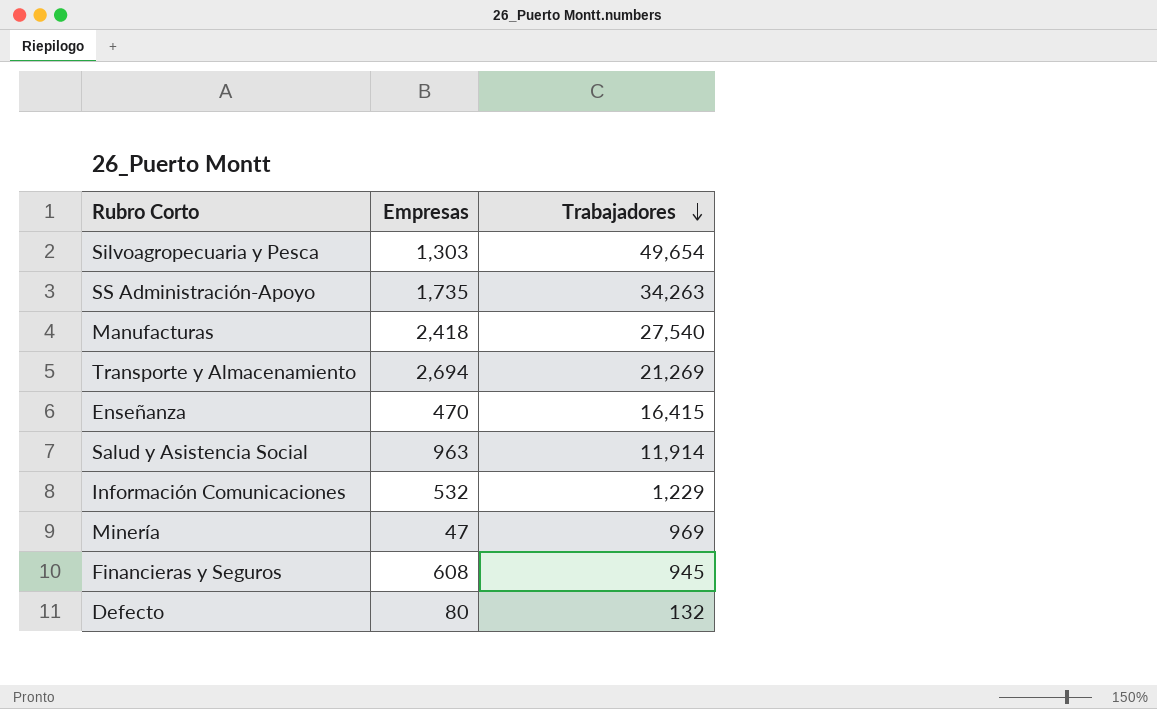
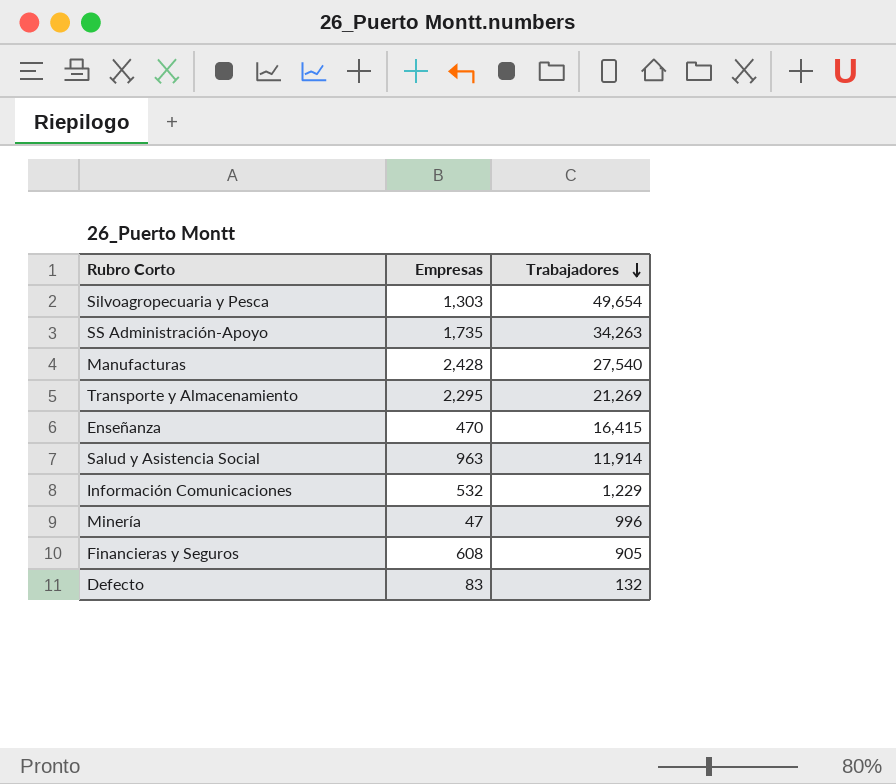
Manufacturas | Empresas: 2,418 -> 2,428
Transporte y Almacenamiento | Empresas: 2,694 -> 2,295
Minería | Trabajadores: 969 -> 996
Financieras y Seguros | Trabajadores: 945 -> 905
Defecto | Empresas: 80 -> 83

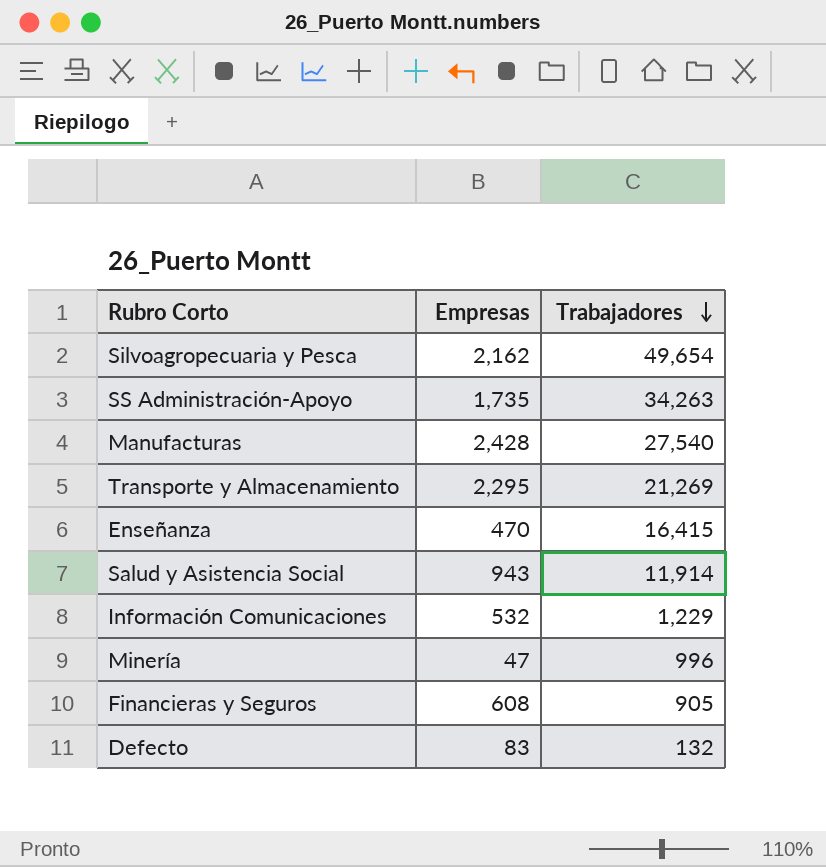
Silvoagropecuaria y Pesca | Empresas: 1,303 -> 2,162
Salud y Asistencia Social | Empresas: 963 -> 943

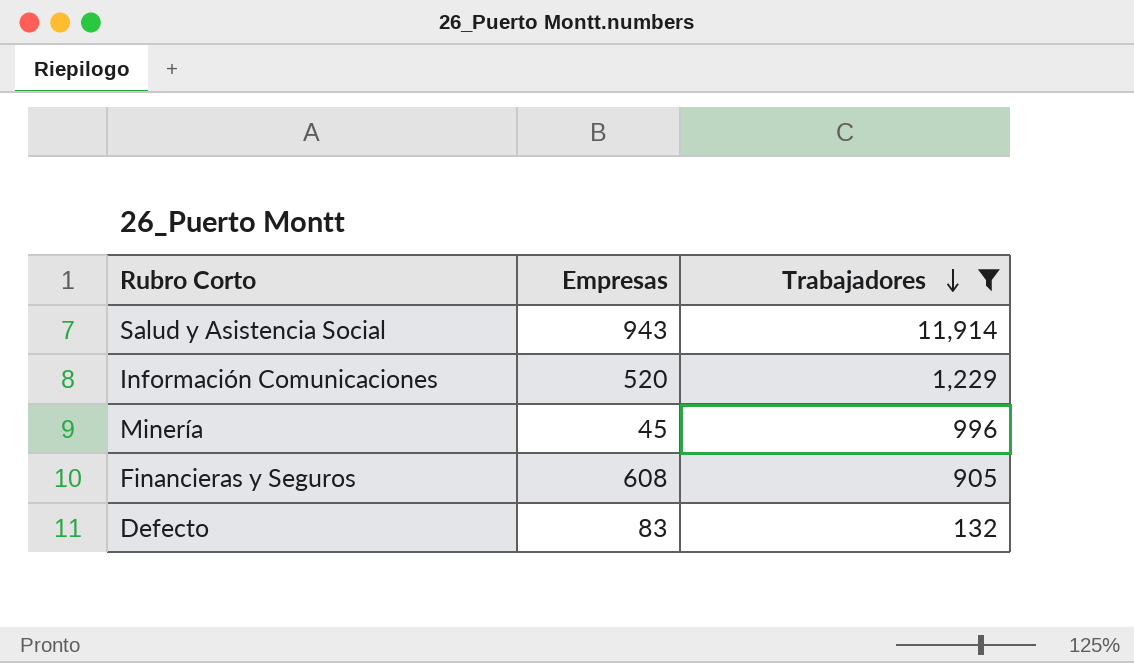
filter: none -> Trabajadores <= 11,914
Información Comunicaciones | Empresas: 532 -> 520
Minería | Empresas: 47 -> 45

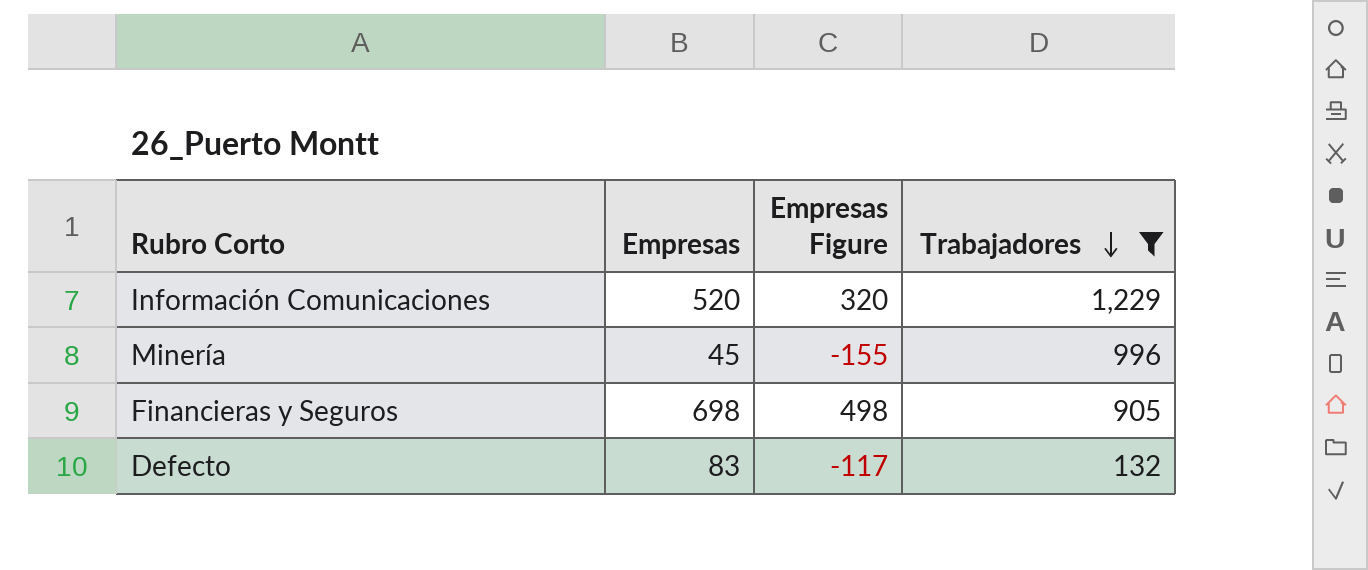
column Empresas Figure | formula: none -> [Empresas] - 200
row Salud y Asistencia Social: 943 | 11,914 -> none
Financieras y Seguros | Empresas: 608 -> 698

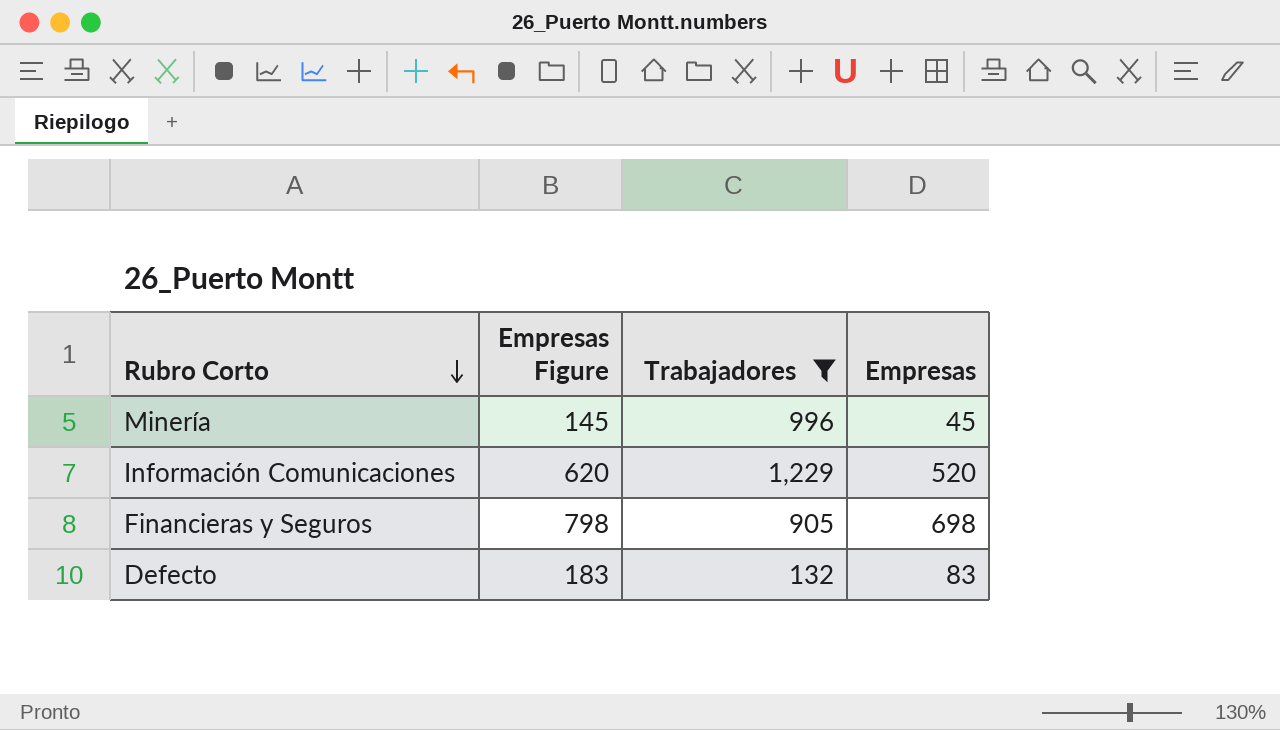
row order: Trabajadores descending -> Rubro Corto descending
column Empresas Figure | formula: [Empresas] - 200 -> [Empresas] + 100
column Empresas | position: 2 -> 4

